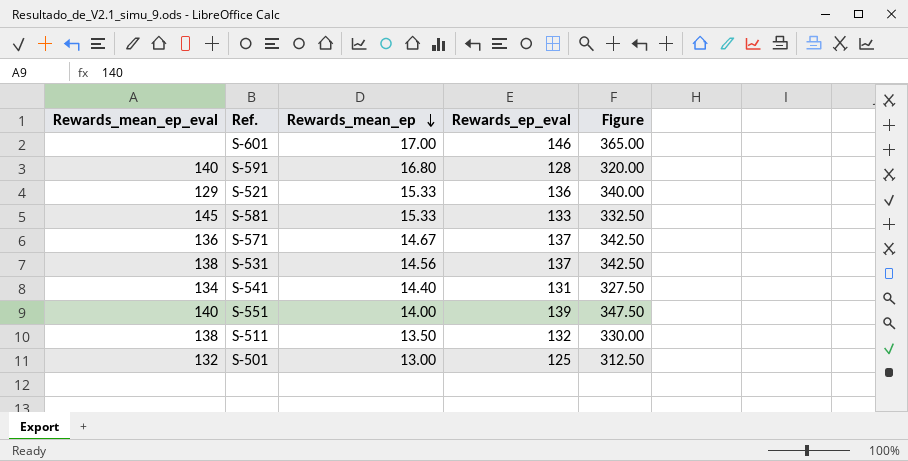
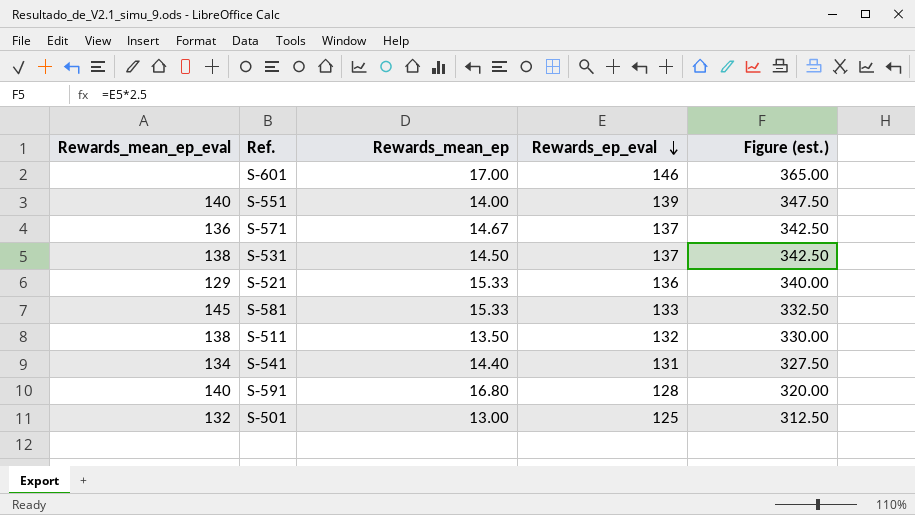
row order: Rewards_mean_ep descending -> Rewards_ep_eval descending
column name: Figure -> Figure (est.)
S-531 | Rewards_mean_ep: 14.56 -> 14.50

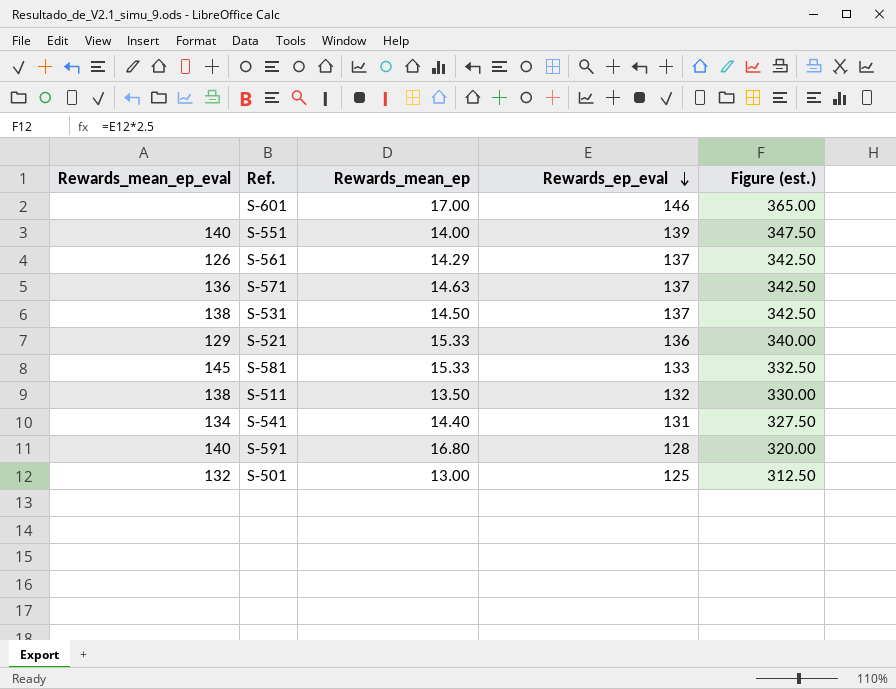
row S-561: none -> 126 | 14.29 | 137 | 342.50
S-571 | Rewards_mean_ep: 14.67 -> 14.63

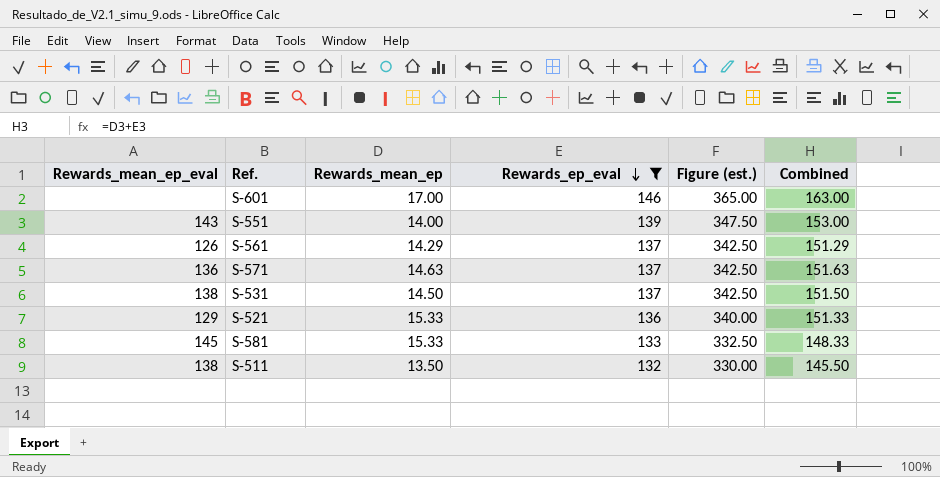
filter: none -> Rewards_ep_eval >= 132
column Combined | formula: none -> [Rewards_mean_ep] + [Rewards_ep_eval]
S-551 | Rewards_mean_ep_eval: 140 -> 143

